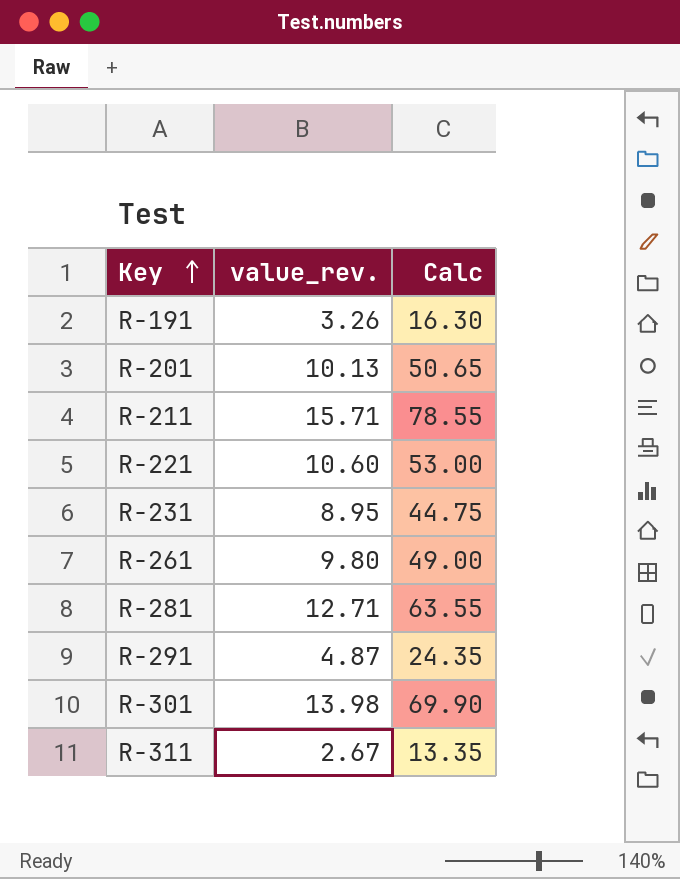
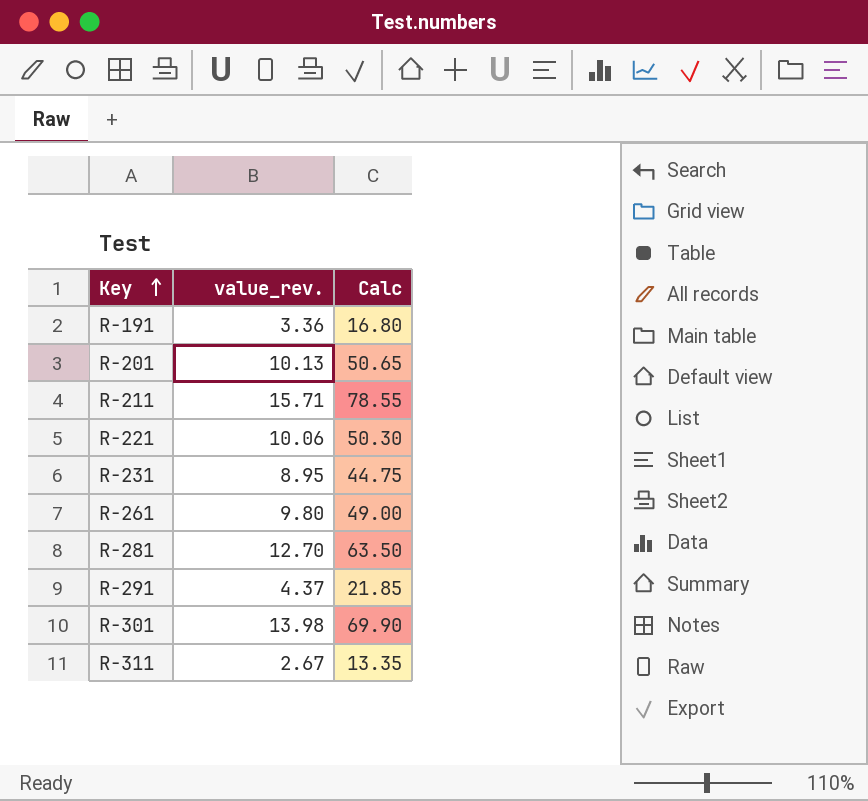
R-191 | value_rev.: 3.26 -> 3.36
R-191 | Calc: 16.30 -> 16.80
R-221 | value_rev.: 10.60 -> 10.06
R-221 | Calc: 53.00 -> 50.30
R-281 | value_rev.: 12.71 -> 12.70
R-281 | Calc: 63.55 -> 63.50
R-291 | value_rev.: 4.87 -> 4.37
R-291 | Calc: 24.35 -> 21.85

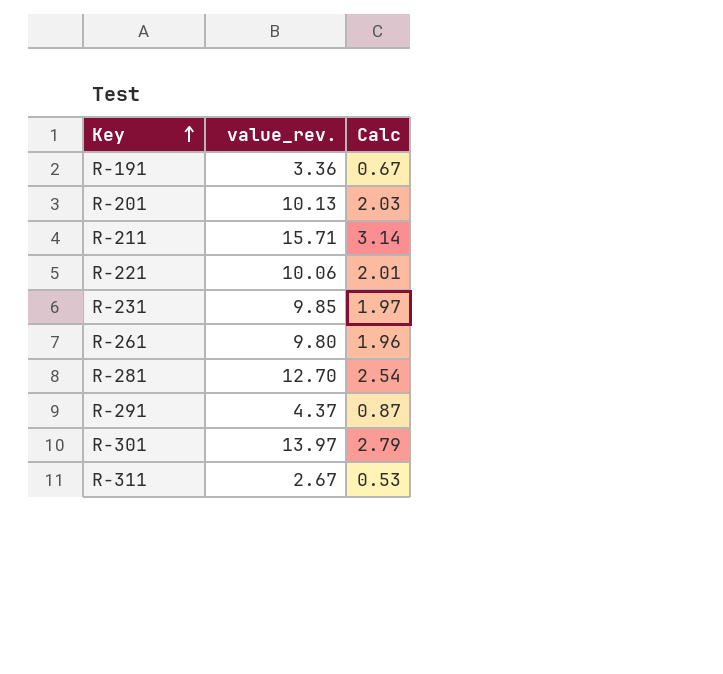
column Calc | formula: [value_rev.] * 5 -> [value_rev.] * 0.2
R-231 | value_rev.: 8.95 -> 9.85
R-301 | value_rev.: 13.98 -> 13.97

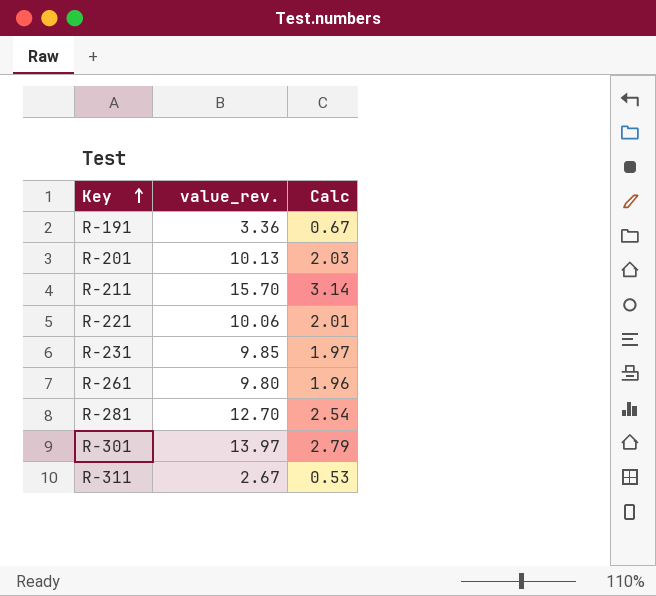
row R-291: 4.37 | 0.87 -> none
R-211 | value_rev.: 15.71 -> 15.70

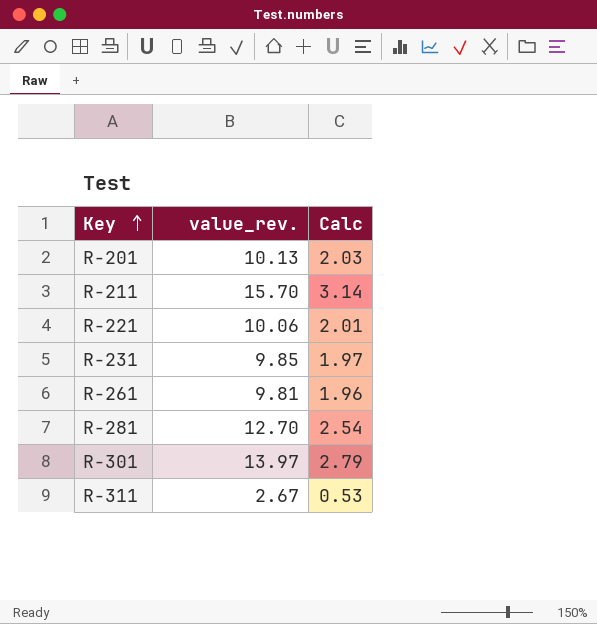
row R-191: 3.36 | 0.67 -> none
R-261 | value_rev.: 9.80 -> 9.81

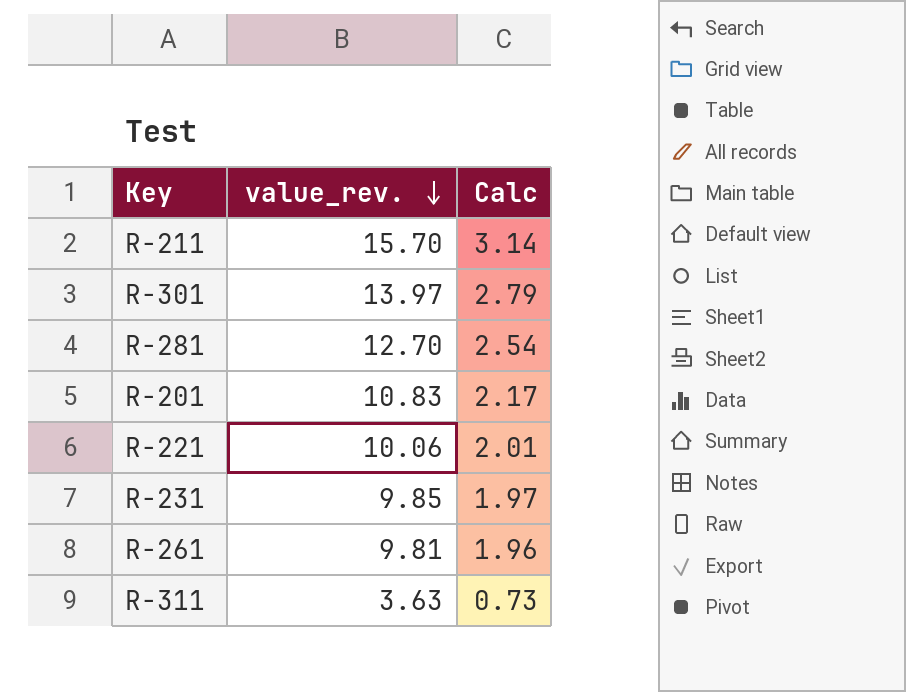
row order: Key ascending -> value_rev. descending
R-201 | value_rev.: 10.13 -> 10.83
R-201 | Calc: 2.03 -> 2.17
R-311 | value_rev.: 2.67 -> 3.63
R-311 | Calc: 0.53 -> 0.73

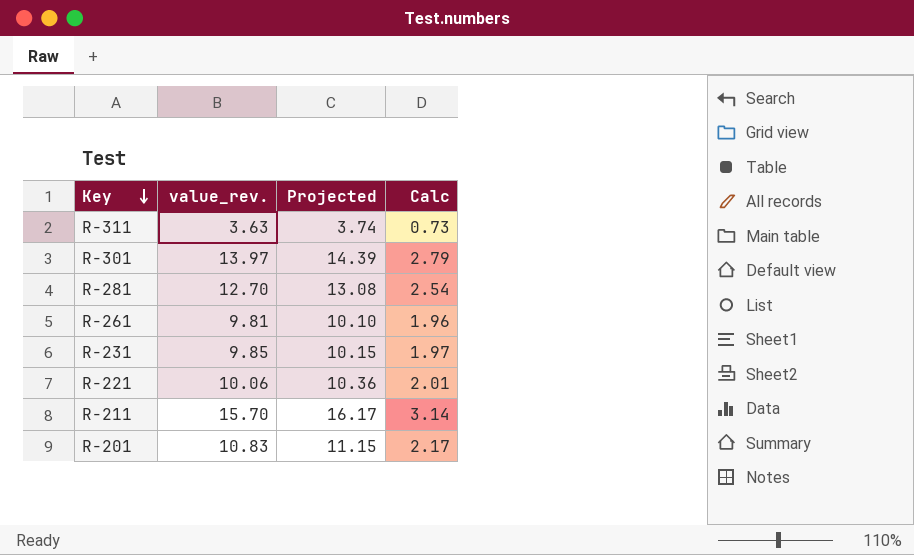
row order: value_rev. descending -> Key descending
column Projected | formula: none -> [value_rev.] * 1.03

